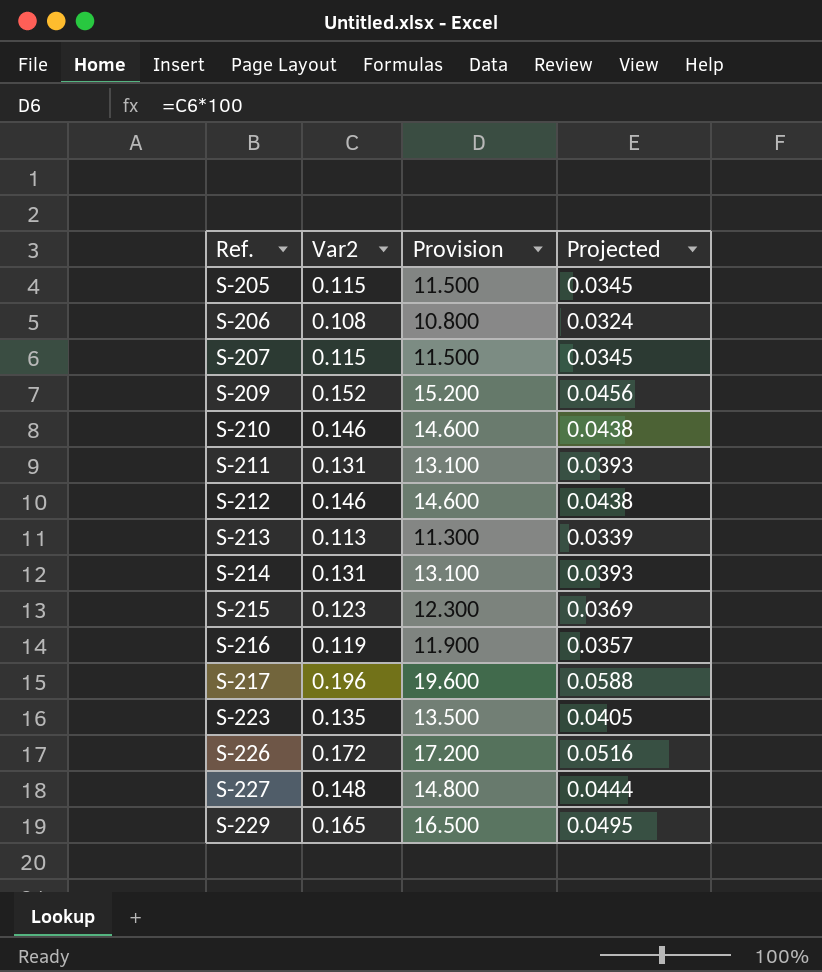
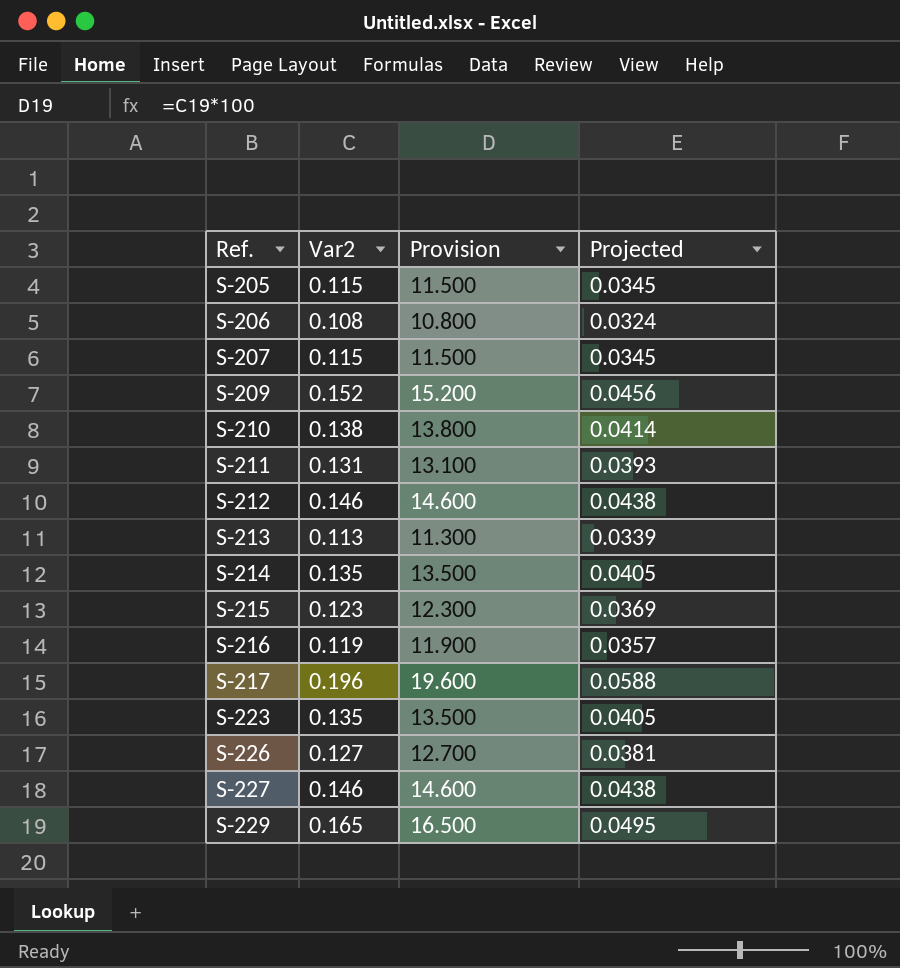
S-210 | Var2: 0.146 -> 0.138
S-210 | Provision: 14.600 -> 13.800
S-210 | Projected: 0.0438 -> 0.0414
S-214 | Var2: 0.131 -> 0.135
S-214 | Provision: 13.100 -> 13.500
S-214 | Projected: 0.0393 -> 0.0405
S-226 | Var2: 0.172 -> 0.127
S-226 | Provision: 17.200 -> 12.700
S-226 | Projected: 0.0516 -> 0.0381
S-227 | Var2: 0.148 -> 0.146
S-227 | Provision: 14.800 -> 14.600
S-227 | Projected: 0.0444 -> 0.0438

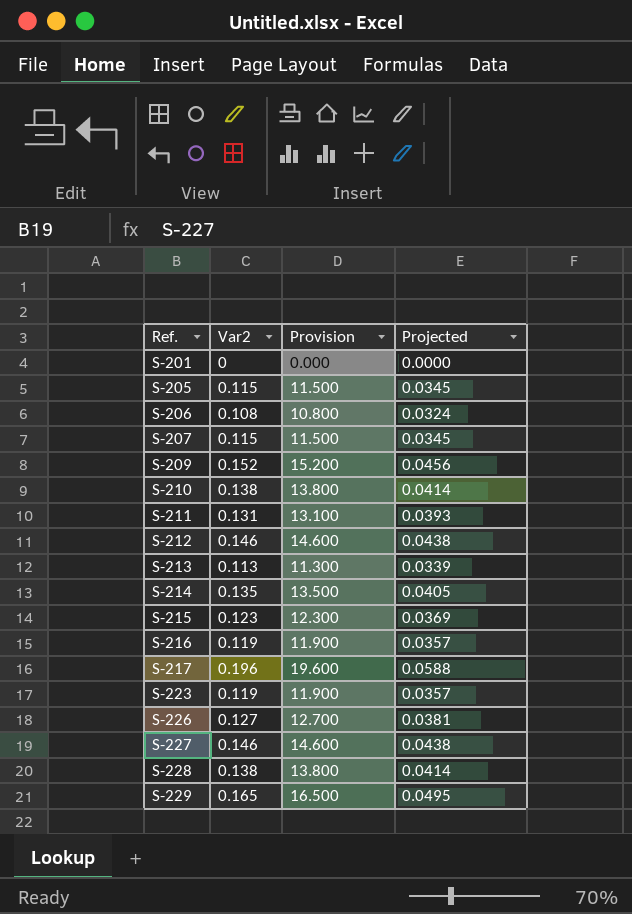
row S-201: none -> 0 | 0.000 | 0.0000
S-223 | Var2: 0.135 -> 0.119
S-223 | Provision: 13.500 -> 11.900
S-223 | Projected: 0.0405 -> 0.0357
row S-228: none -> 0.138 | 13.800 | 0.0414

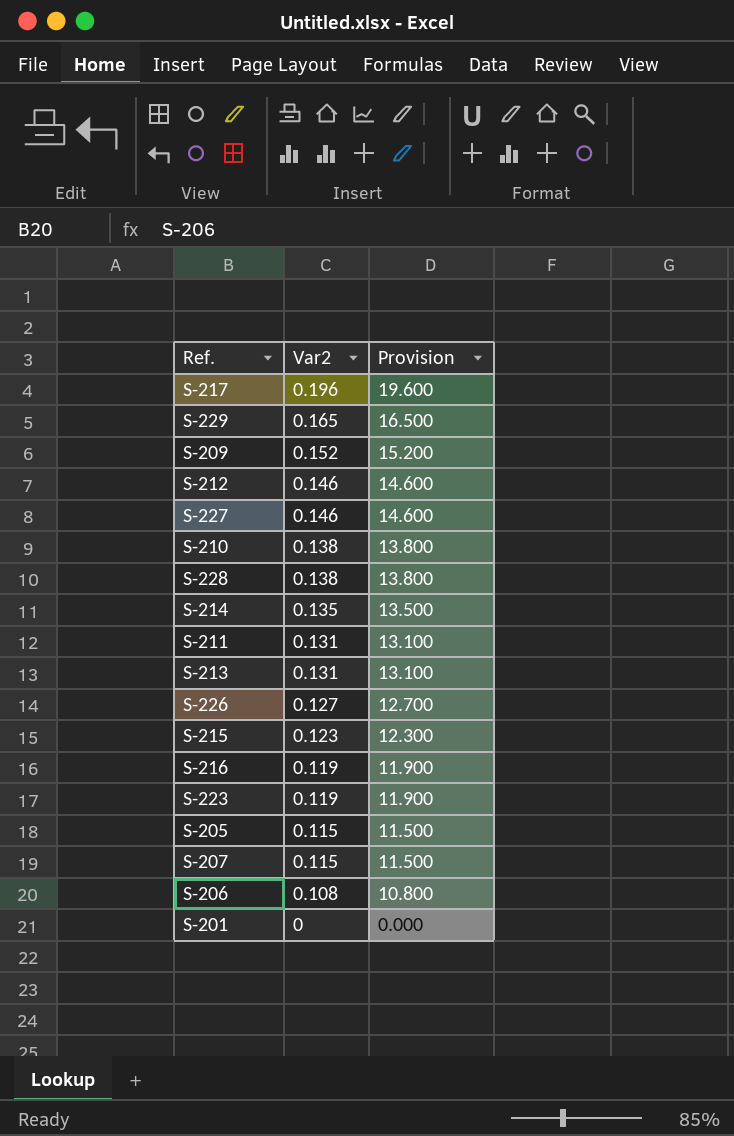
row order: Ref. ascending -> Var2 descending
column Projected | formula: [Var2] * 0.3 -> none
S-213 | Var2: 0.113 -> 0.131
S-213 | Provision: 11.300 -> 13.100

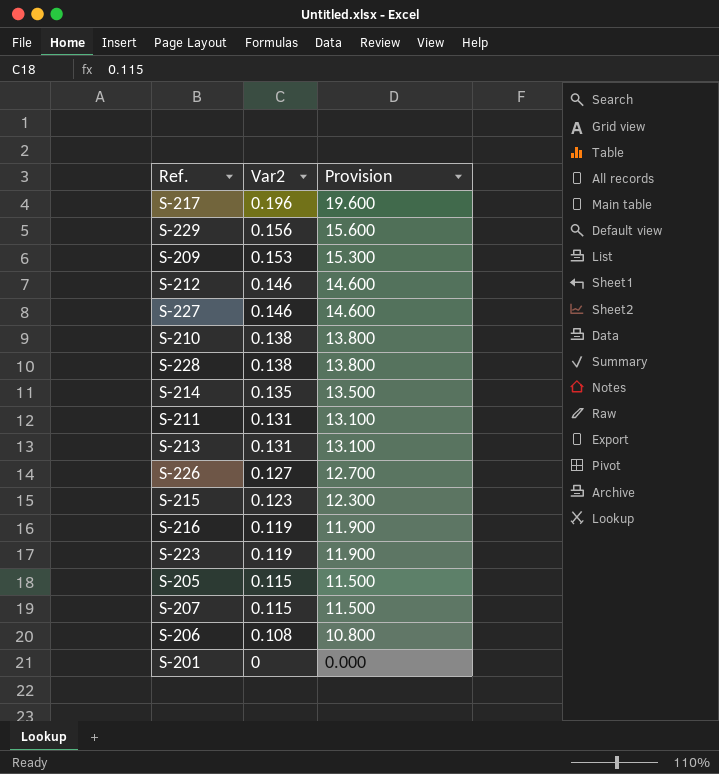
S-229 | Var2: 0.165 -> 0.156
S-229 | Provision: 16.500 -> 15.600
S-209 | Var2: 0.152 -> 0.153
S-209 | Provision: 15.200 -> 15.300

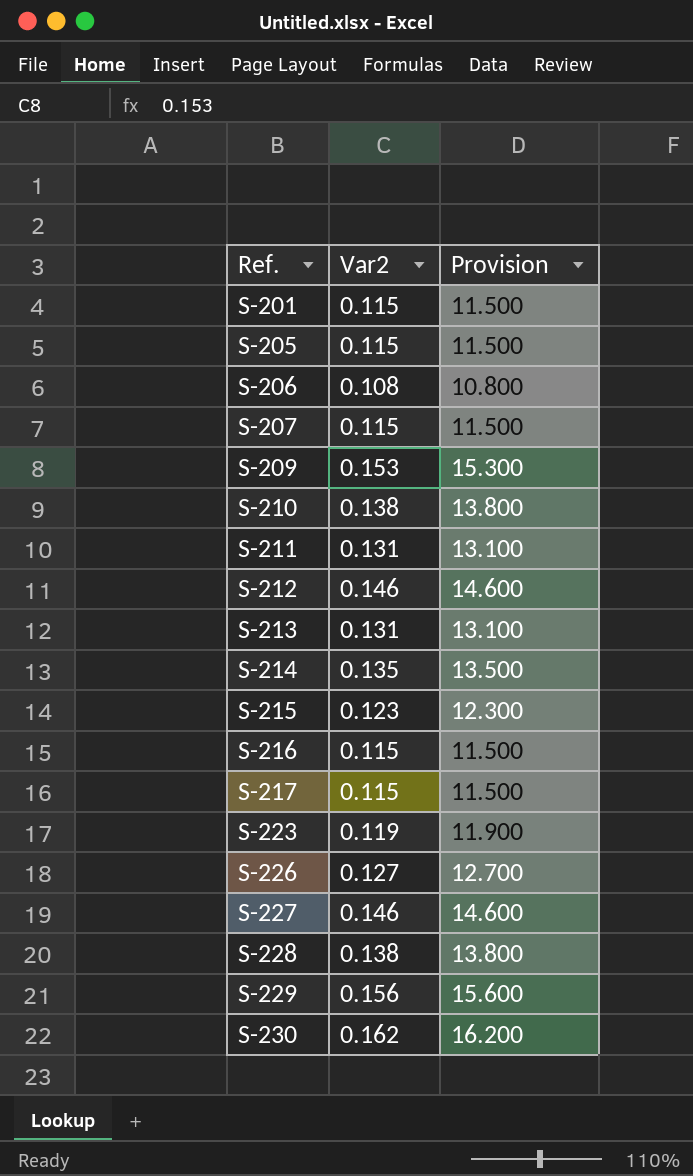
row order: Var2 descending -> Ref. ascending
S-201 | Var2: 0 -> 0.115
S-201 | Provision: 0.000 -> 11.500
S-216 | Var2: 0.119 -> 0.115
S-216 | Provision: 11.900 -> 11.500
S-217 | Var2: 0.196 -> 0.115
S-217 | Provision: 19.600 -> 11.500
row S-230: none -> 0.162 | 16.200

